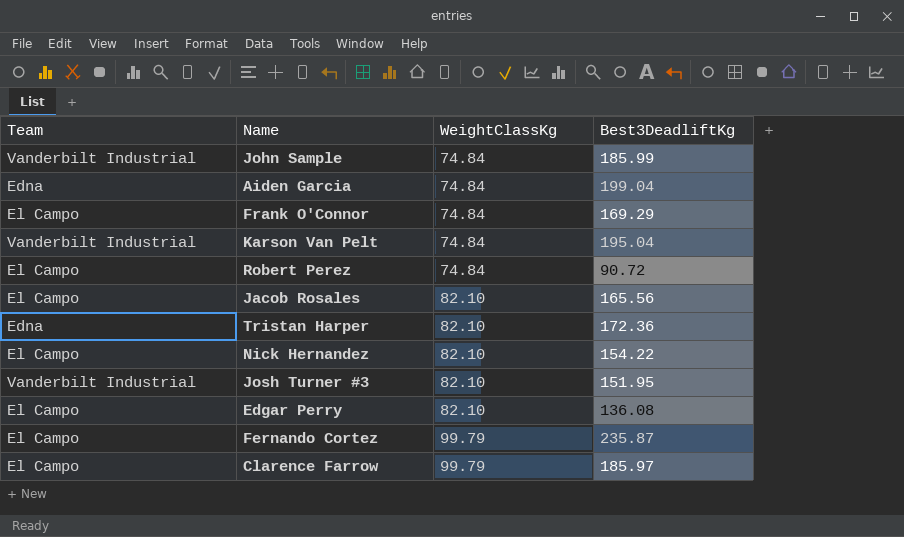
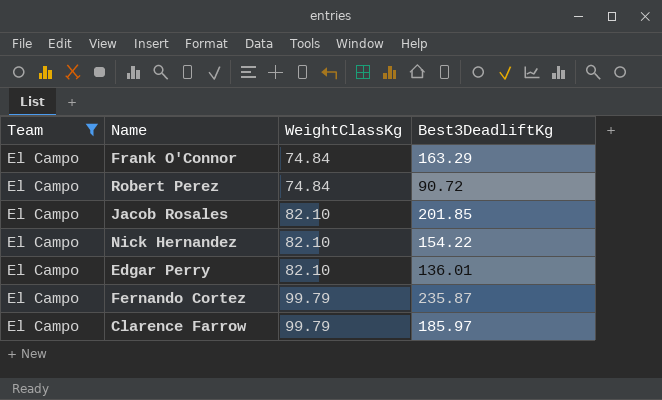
filter: none -> Team = El Campo
Frank O'Connor | Best3DeadliftKg: 169.29 -> 163.29
Jacob Rosales | Best3DeadliftKg: 165.56 -> 201.85
Edgar Perry | Best3DeadliftKg: 136.08 -> 136.01

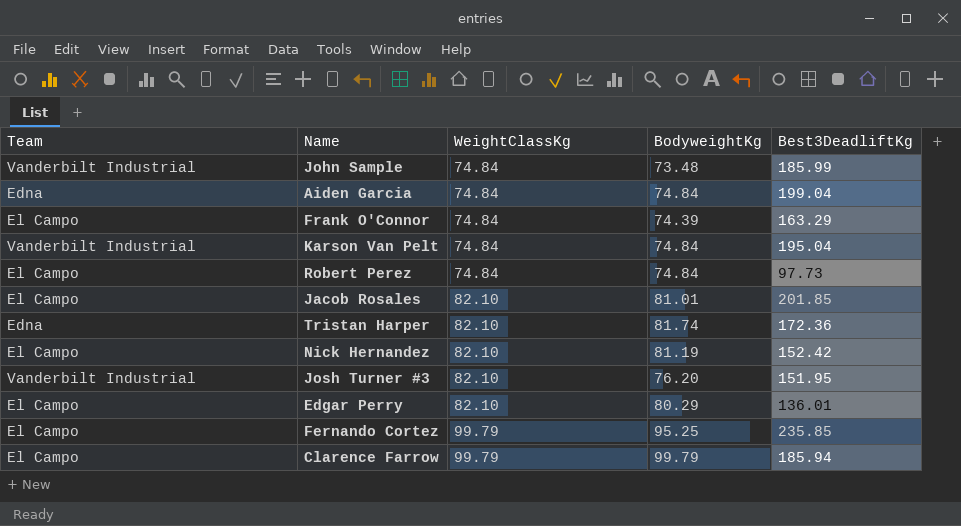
filter: Team = El Campo -> none
column BodyweightKg | position: none -> 4
Robert Perez | Best3DeadliftKg: 90.72 -> 97.73
Nick Hernandez | Best3DeadliftKg: 154.22 -> 152.42
Fernando Cortez | Best3DeadliftKg: 235.87 -> 235.85
Clarence Farrow | Best3DeadliftKg: 185.97 -> 185.94

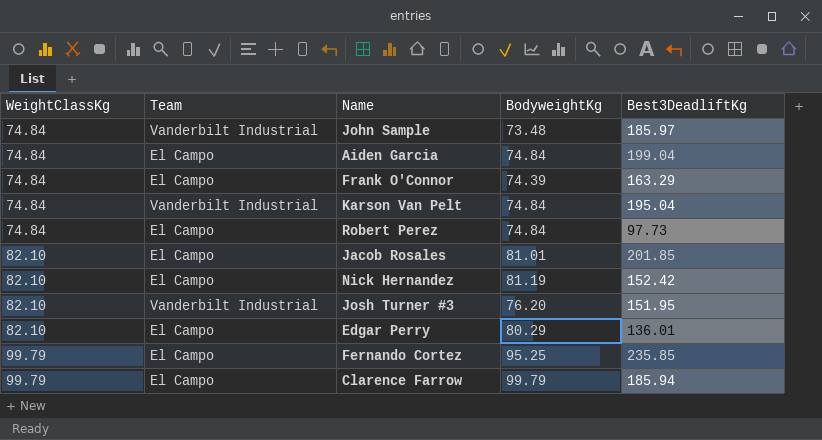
column WeightClassKg | position: 3 -> 1
row Tristan Harper: Edna | 82.10 | 81.74 | 172.36 -> none
John Sample | Best3DeadliftKg: 185.99 -> 185.97
Aiden Garcia | Team: Edna -> El Campo

